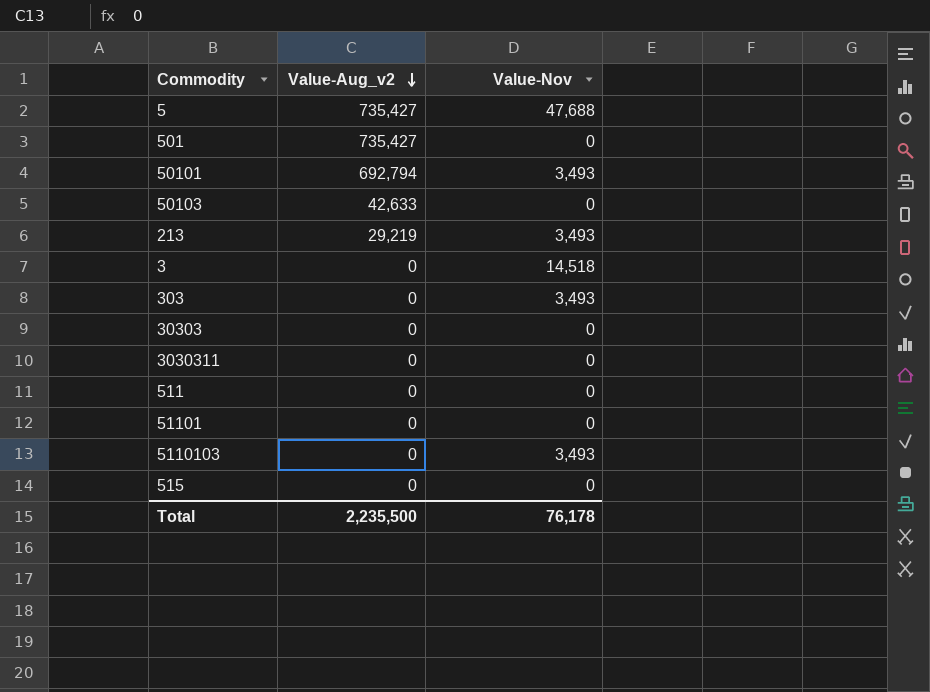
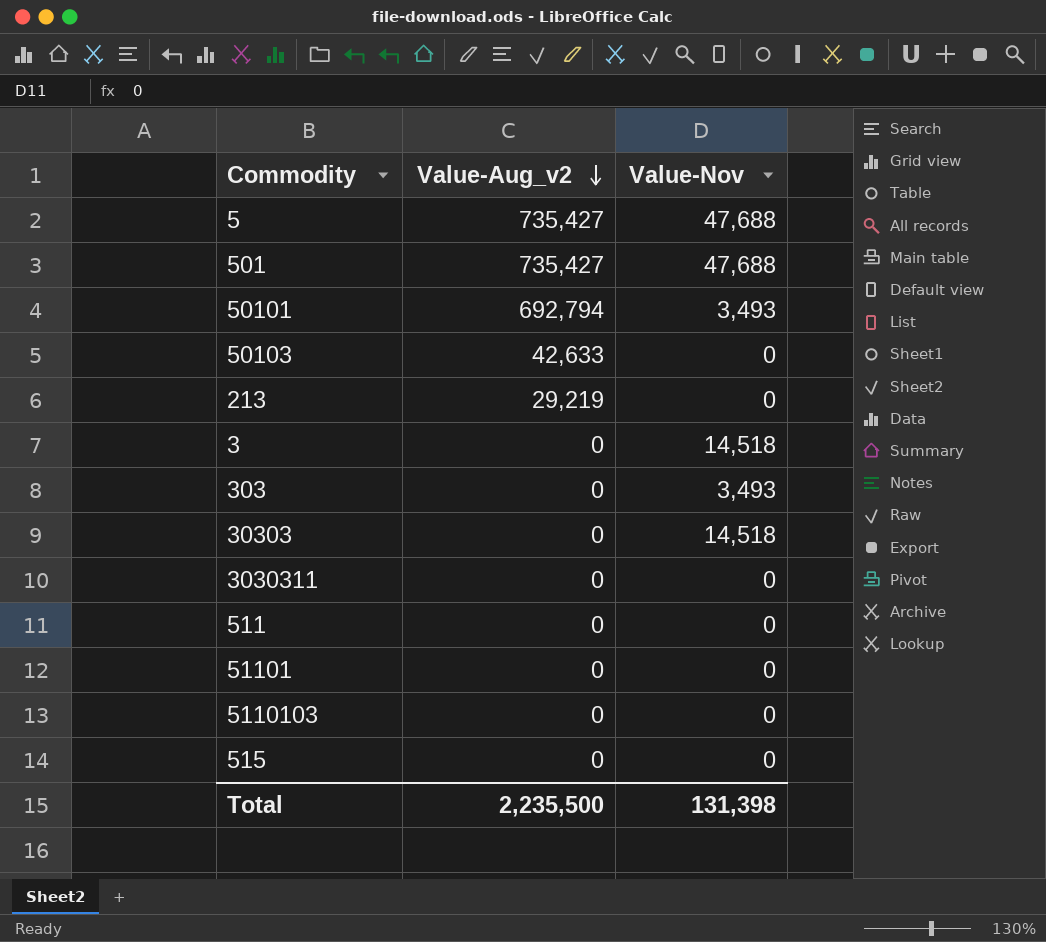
501 | Value-Nov: 0 -> 47,688
213 | Value-Nov: 3,493 -> 0
30303 | Value-Nov: 0 -> 14,518
5110103 | Value-Nov: 3,493 -> 0
Total | Value-Nov: 76,178 -> 131,398

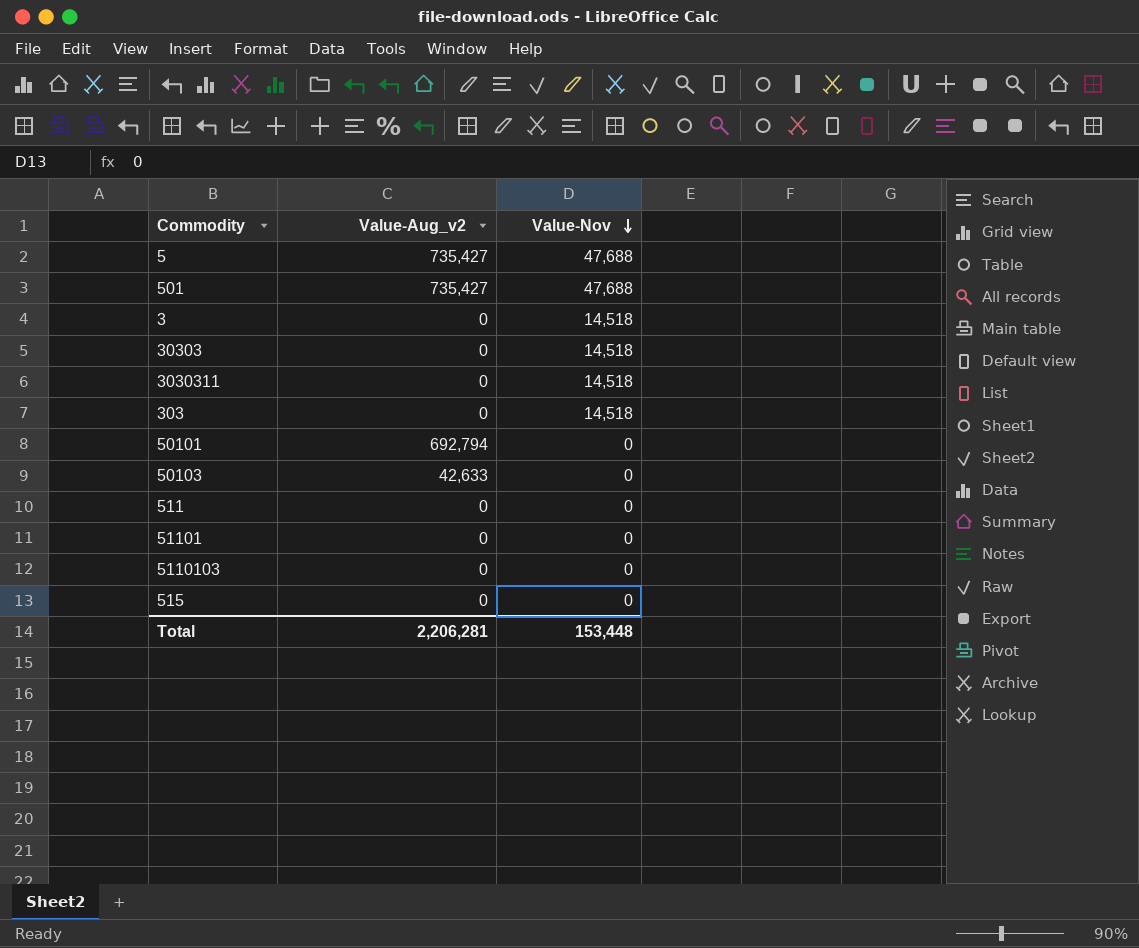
row order: Value-Aug_v2 descending -> Value-Nov descending
row 213: 29,219 | 0 -> none
3030311 | Value-Nov: 0 -> 14,518
303 | Value-Nov: 3,493 -> 14,518
50101 | Value-Nov: 3,493 -> 0
Total | Value-Aug_v2: 2,235,500 -> 2,206,281
Total | Value-Nov: 131,398 -> 153,448

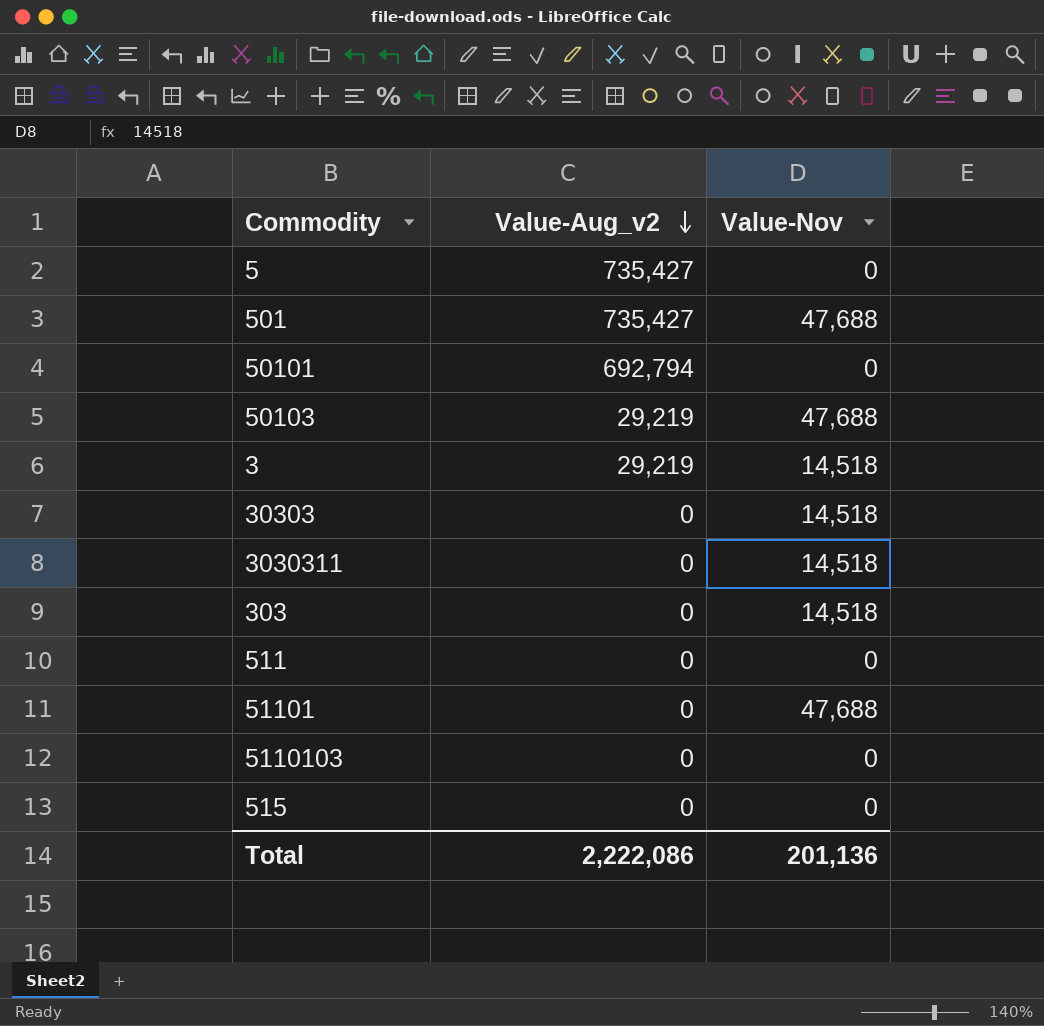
row order: Value-Nov descending -> Value-Aug_v2 descending
5 | Value-Nov: 47,688 -> 0
50103 | Value-Aug_v2: 42,633 -> 29,219
50103 | Value-Nov: 0 -> 47,688
3 | Value-Aug_v2: 0 -> 29,219
51101 | Value-Nov: 0 -> 47,688
Total | Value-Aug_v2: 2,206,281 -> 2,222,086
Total | Value-Nov: 153,448 -> 201,136

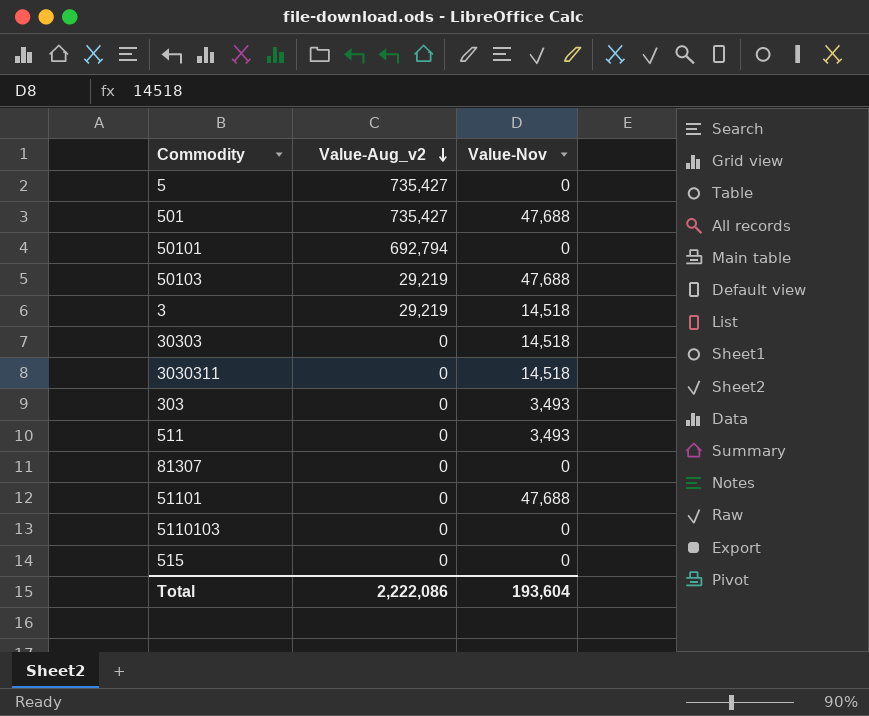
303 | Value-Nov: 14,518 -> 3,493
511 | Value-Nov: 0 -> 3,493
row 81307: none -> 0 | 0
Total | Value-Nov: 201,136 -> 193,604

